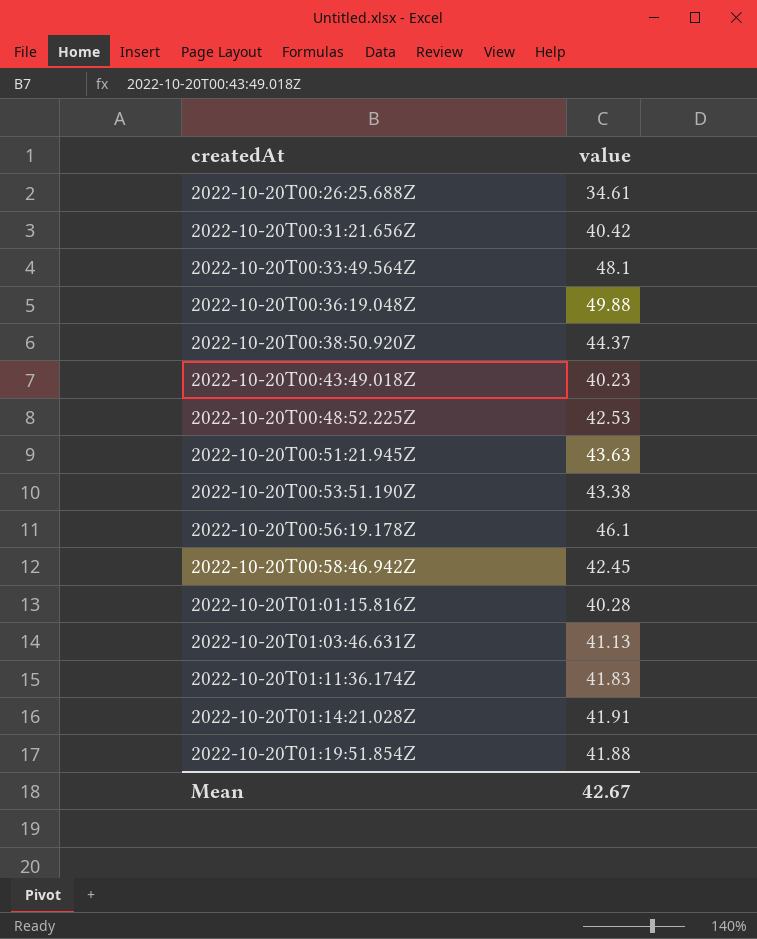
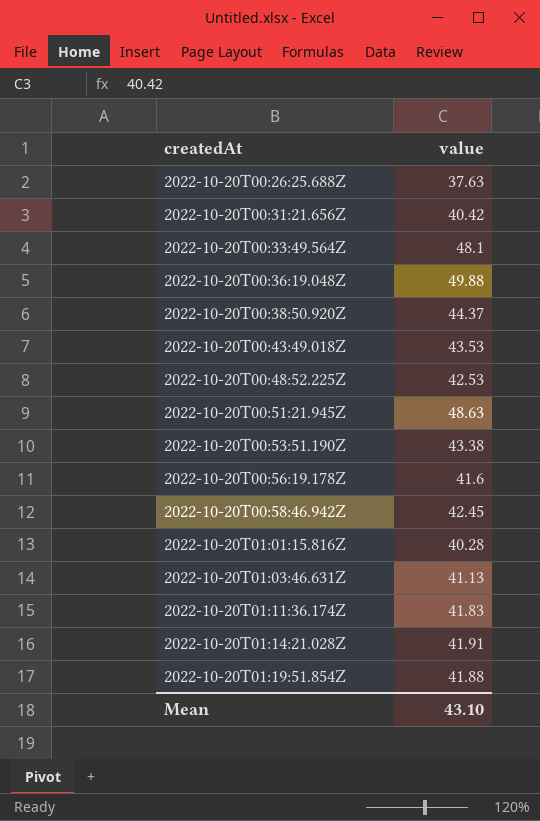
2022-10-20T00:26:25.688Z | value: 34.61 -> 37.63
2022-10-20T00:43:49.018Z | value: 40.23 -> 43.53
2022-10-20T00:51:21.945Z | value: 43.63 -> 48.63
2022-10-20T00:56:19.178Z | value: 46.1 -> 41.6
Mean | value: 42.67 -> 43.10

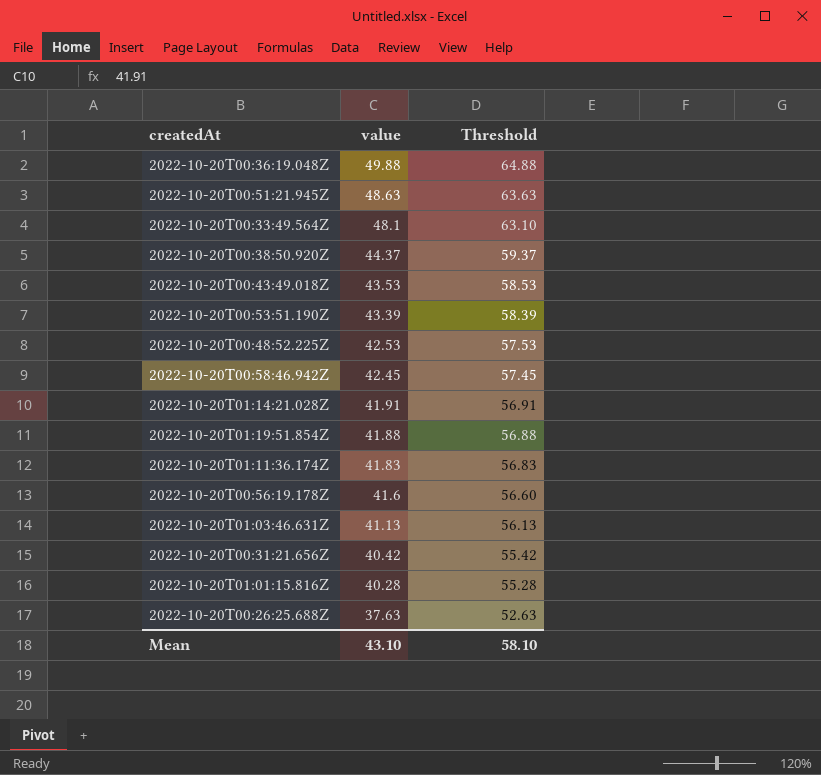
row order: createdAt ascending -> value descending
column Threshold | formula: none -> [value] + 15
2022-10-20T00:53:51.190Z | value: 43.38 -> 43.39

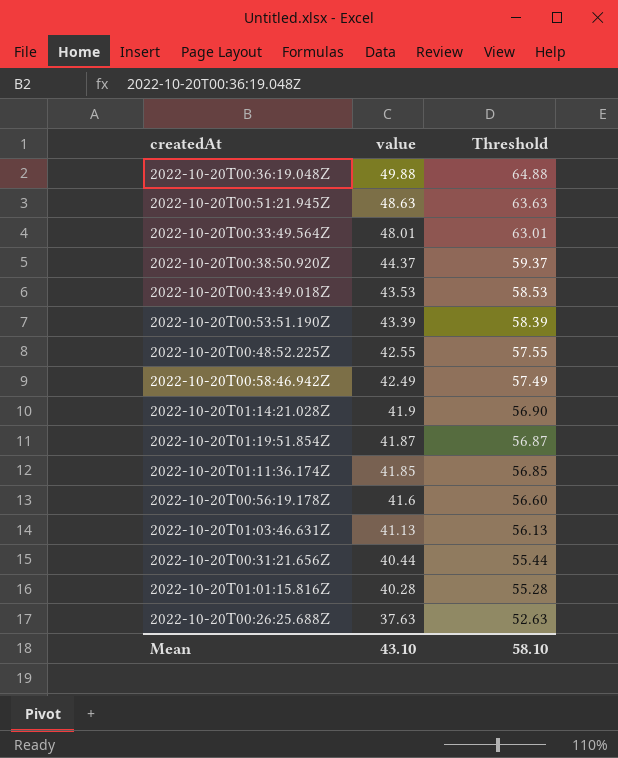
2022-10-20T00:33:49.564Z | value: 48.1 -> 48.01
2022-10-20T00:33:49.564Z | Threshold: 63.10 -> 63.01
2022-10-20T00:48:52.225Z | value: 42.53 -> 42.55
2022-10-20T00:48:52.225Z | Threshold: 57.53 -> 57.55
2022-10-20T00:58:46.942Z | value: 42.45 -> 42.49
2022-10-20T00:58:46.942Z | Threshold: 57.45 -> 57.49
2022-10-20T01:14:21.028Z | value: 41.91 -> 41.9
2022-10-20T01:14:21.028Z | Threshold: 56.91 -> 56.90
2022-10-20T01:19:51.854Z | value: 41.88 -> 41.87
2022-10-20T01:19:51.854Z | Threshold: 56.88 -> 56.87
2022-10-20T01:11:36.174Z | value: 41.83 -> 41.85
2022-10-20T01:11:36.174Z | Threshold: 56.83 -> 56.85
2022-10-20T00:31:21.656Z | value: 40.42 -> 40.44
2022-10-20T00:31:21.656Z | Threshold: 55.42 -> 55.44

